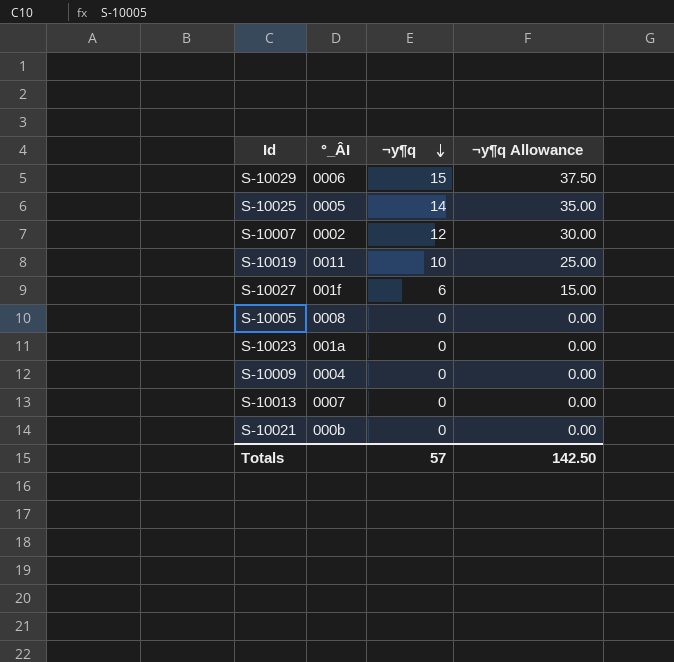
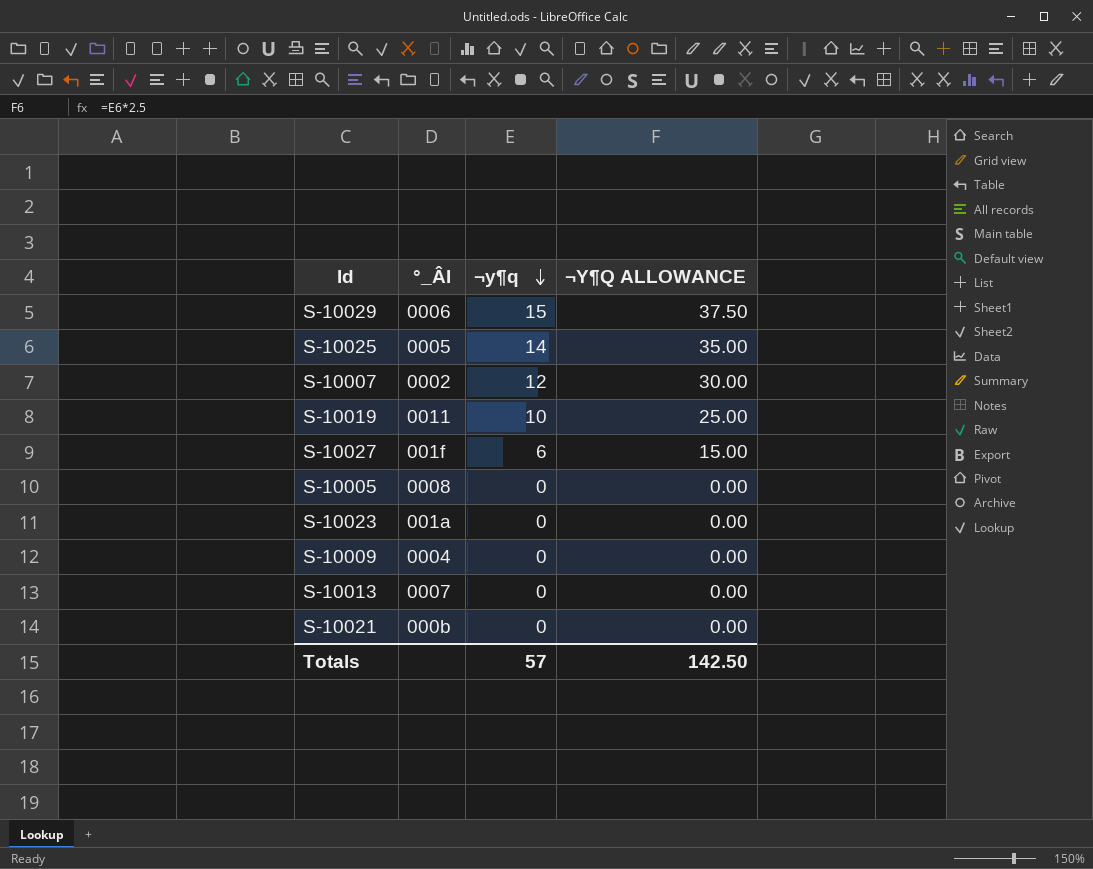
column name: ¬y¶q Allowance -> ¬Y¶Q ALLOWANCE

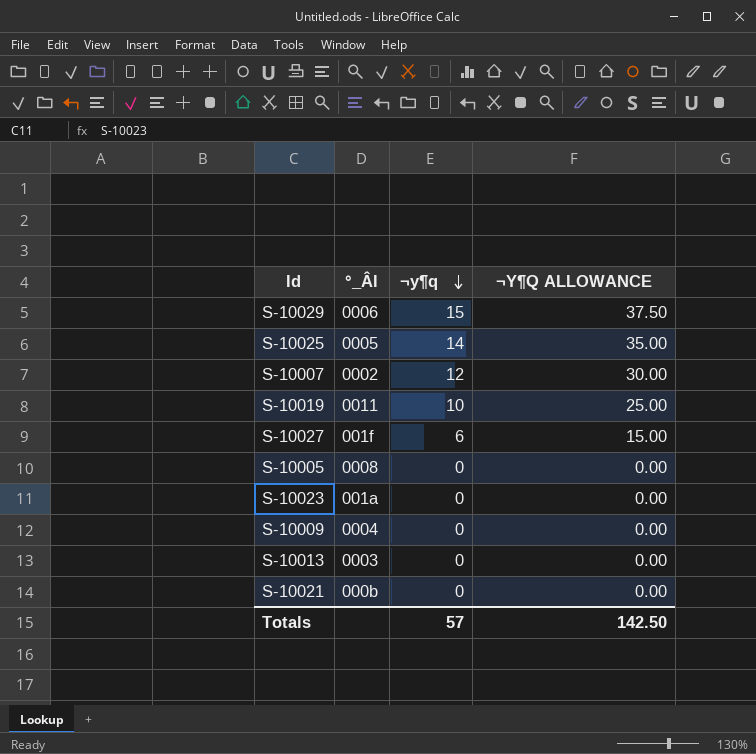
S-10013 | °_ÂI: 0007 -> 0003

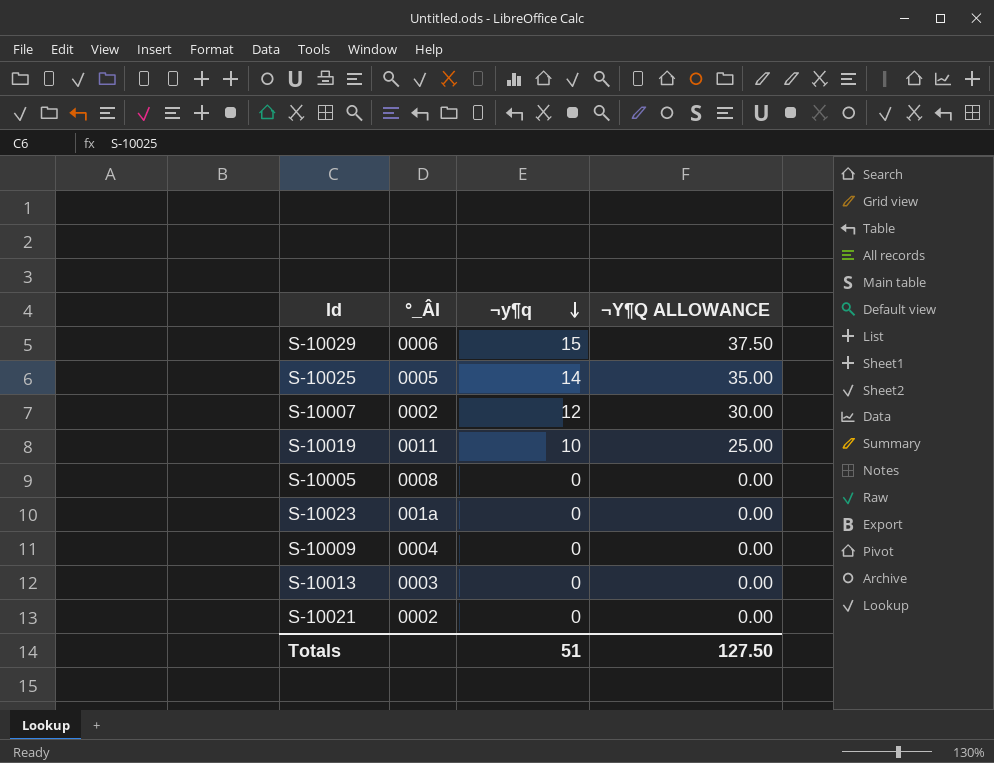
row S-10027: 001f | 6 | 15.00 -> none
S-10021 | °_ÂI: 000b -> 0002
Totals | ¬y¶q: 57 -> 51
Totals | ¬Y¶Q ALLOWANCE: 142.50 -> 127.50

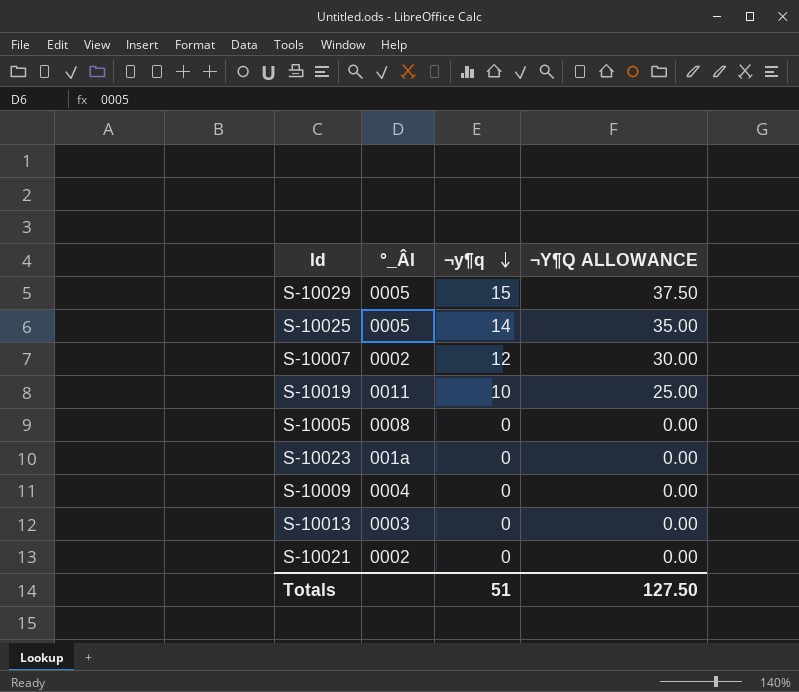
S-10029 | °_ÂI: 0006 -> 0005

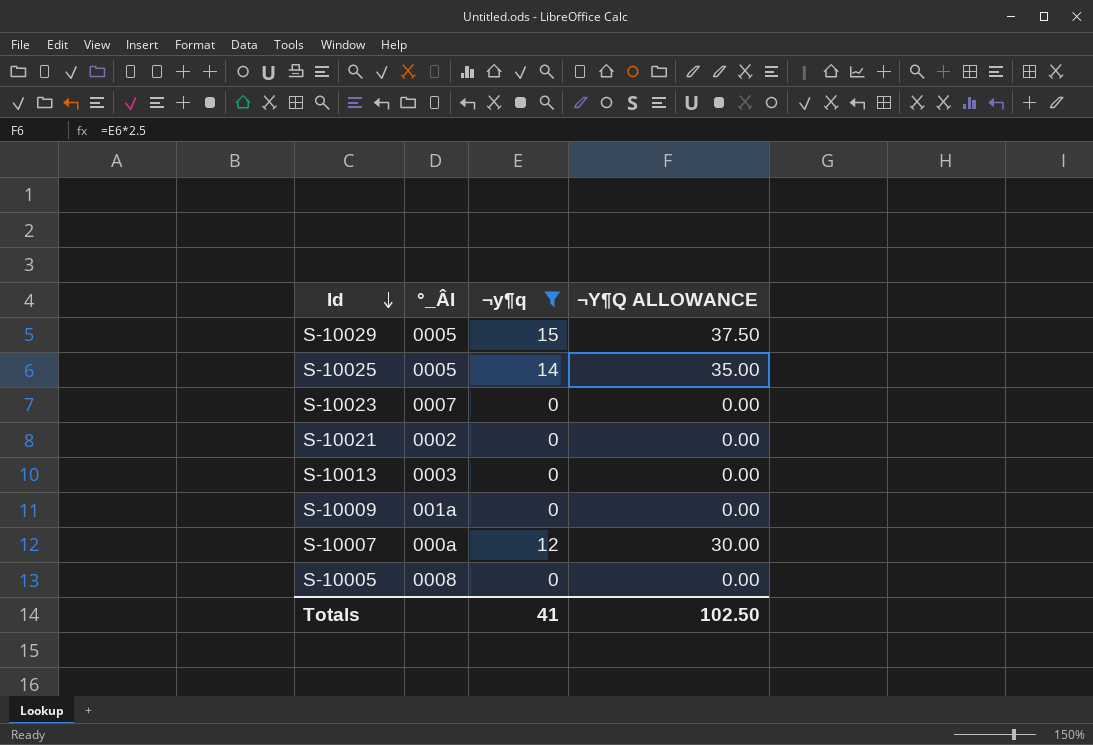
filter: none -> ¬y¶q != 10
row order: ¬y¶q descending -> Id descending
S-10023 | °_ÂI: 001a -> 0007
S-10009 | °_ÂI: 0004 -> 001a
S-10007 | °_ÂI: 0002 -> 000a
Totals | ¬y¶q: 51 -> 41
Totals | ¬Y¶Q ALLOWANCE: 127.50 -> 102.50

